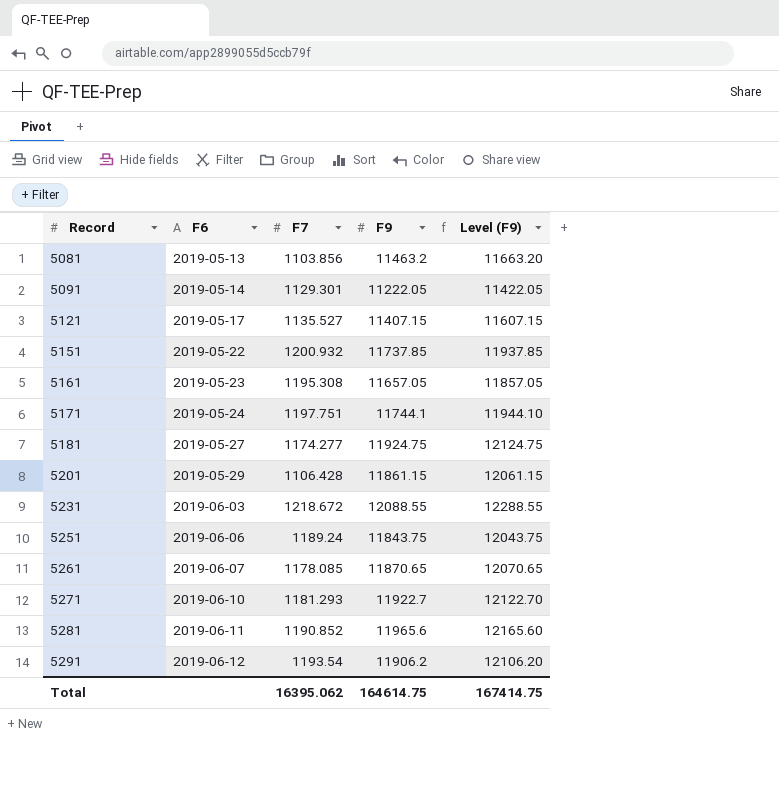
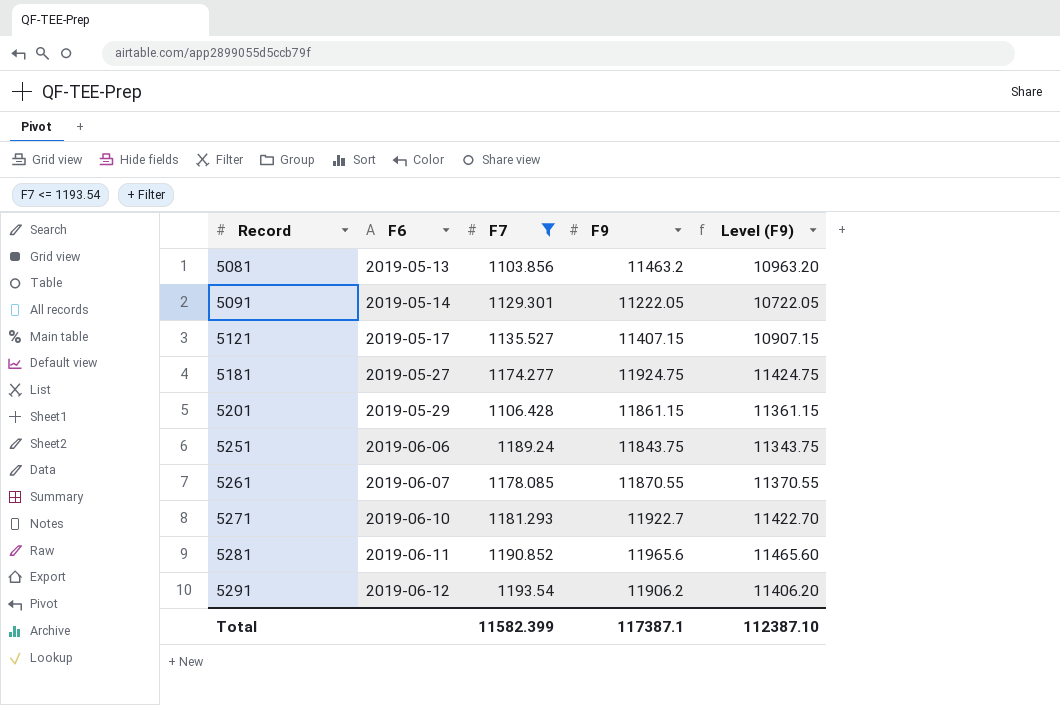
filter: none -> F7 <= 1193.54
column Level (F9) | formula: [F9] + 200 -> [F9] - 500
5261 | F9: 11870.65 -> 11870.55
Total | F7: 16395.062 -> 11582.399
Total | F9: 164614.75 -> 117387.1
Total | Level (F9): 167414.75 -> 112387.10

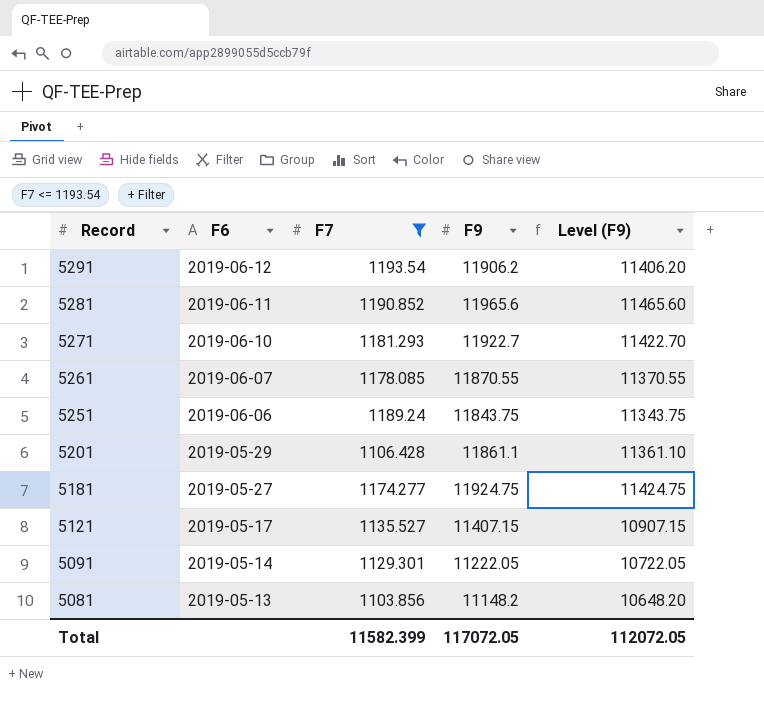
row order: Record ascending -> Record descending
5201 | F9: 11861.15 -> 11861.1
5201 | Level (F9): 11361.15 -> 11361.10
5081 | F9: 11463.2 -> 11148.2
5081 | Level (F9): 10963.20 -> 10648.20
Total | F9: 117387.1 -> 117072.05
Total | Level (F9): 112387.10 -> 112072.05

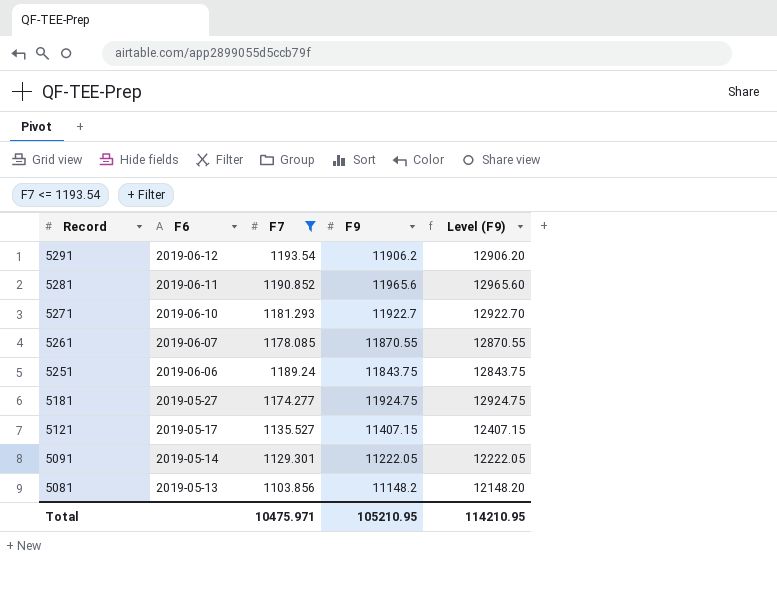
column Level (F9) | formula: [F9] - 500 -> [F9] + 1000
row 5201: 2019-05-29 | 1106.428 | 11861.1 | 11361.10 -> none
Total | F7: 11582.399 -> 10475.971
Total | F9: 117072.05 -> 105210.95
Total | Level (F9): 112072.05 -> 114210.95

